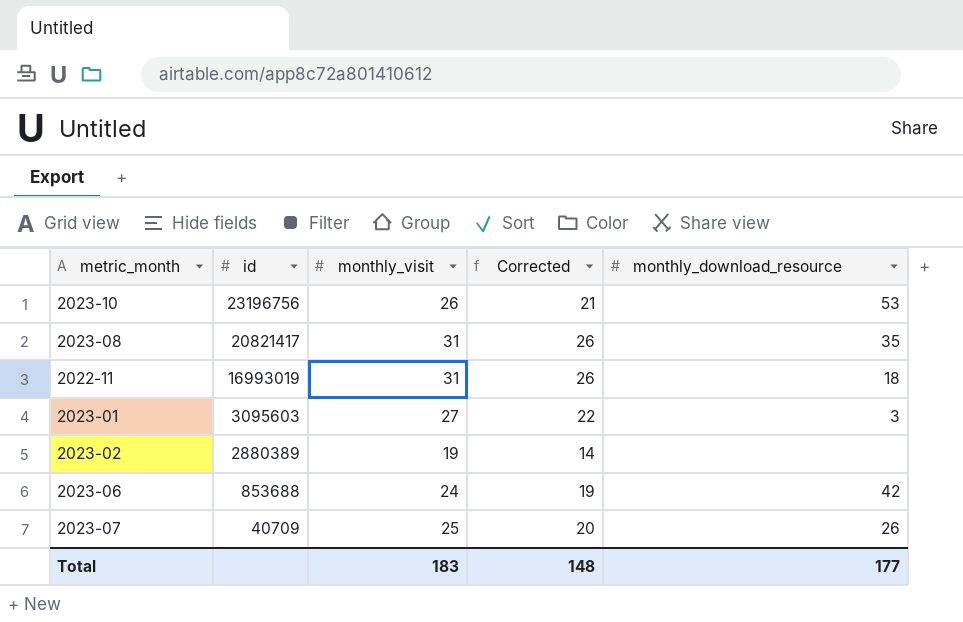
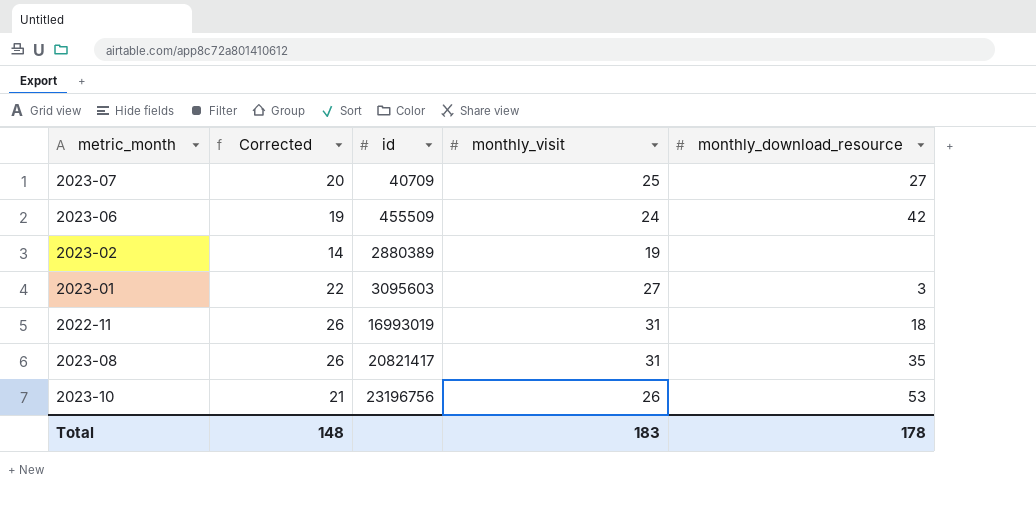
row order: id descending -> id ascending
column Corrected | position: 4 -> 2
2023-07 | monthly_download_resource: 26 -> 27
2023-06 | id: 853688 -> 455509
Total | monthly_download_resource: 177 -> 178

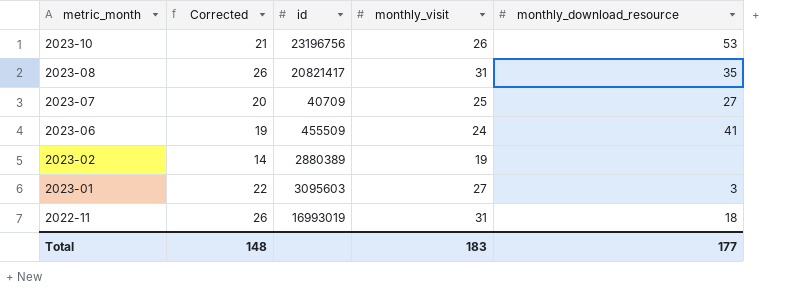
row order: id ascending -> metric_month descending
2023-06 | monthly_download_resource: 42 -> 41
Total | monthly_download_resource: 178 -> 177

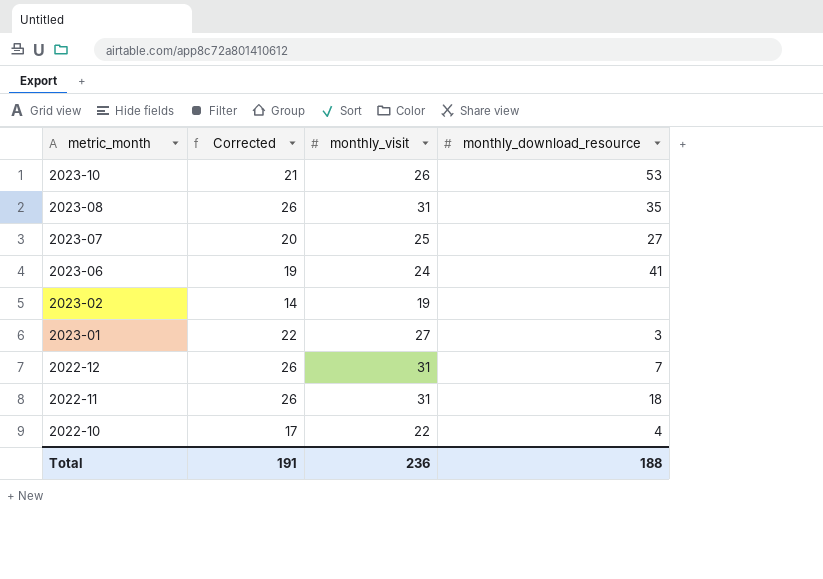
column id | position: 3 -> none
row 2022-12: none -> 26 | 31 | 7
row 2022-10: none -> 17 | 22 | 4
Total | Corrected: 148 -> 191
Total | monthly_visit: 183 -> 236
Total | monthly_download_resource: 177 -> 188

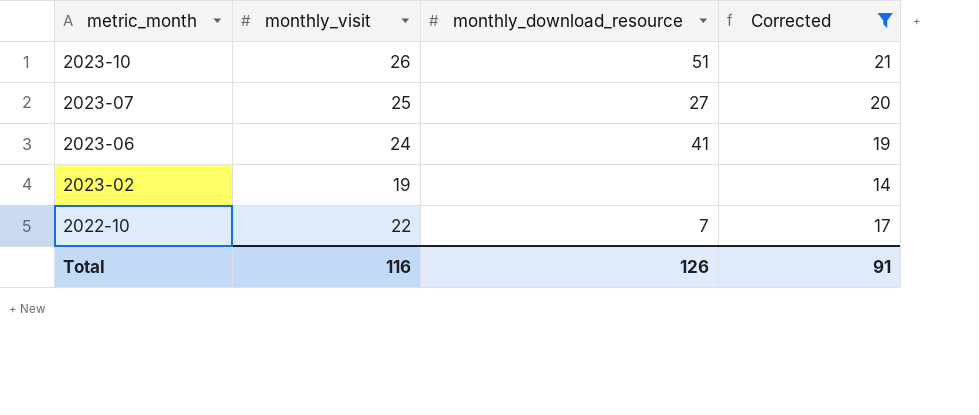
filter: none -> Corrected <= 21
column Corrected | position: 2 -> 4
2023-10 | monthly_download_resource: 53 -> 51
2022-10 | monthly_download_resource: 4 -> 7
Total | monthly_visit: 236 -> 116
Total | monthly_download_resource: 188 -> 126
Total | Corrected: 191 -> 91

